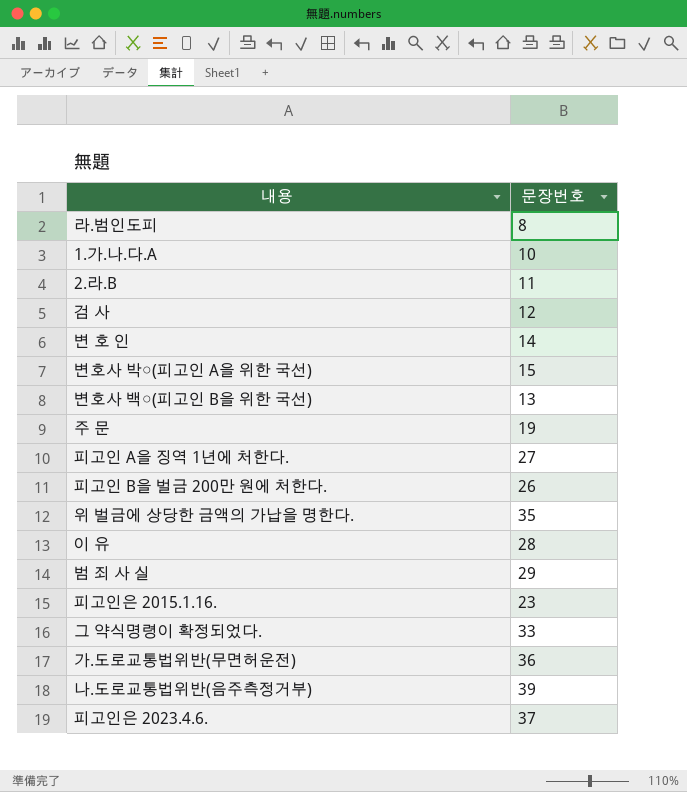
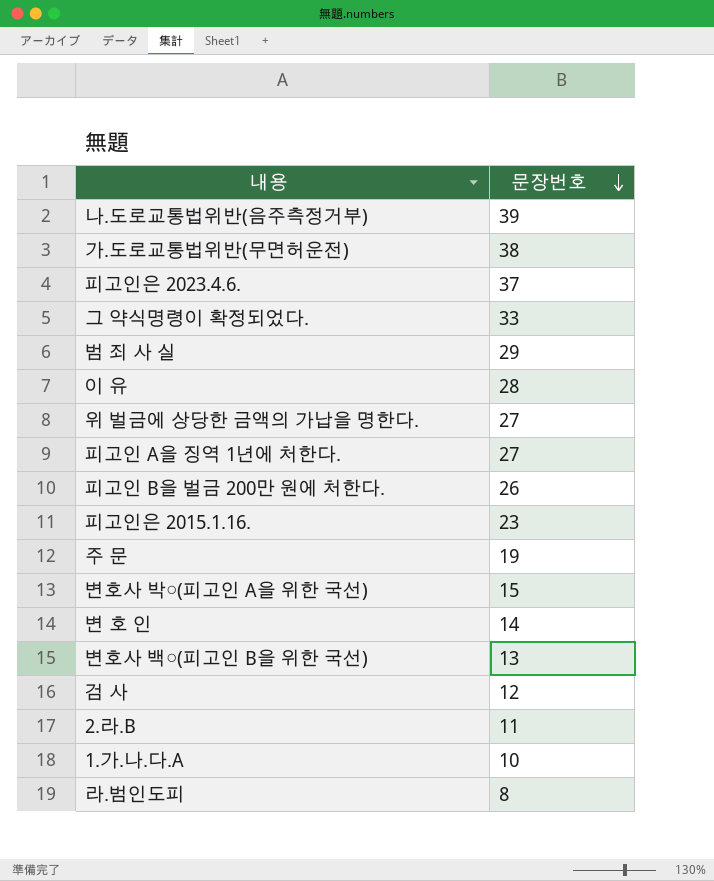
row order: none -> 문장번호 descending
가.도로교통법위반(무면허운전) | 문장번호: 36 -> 38
위 벌금에 상당한 금액의 가납을 명한다. | 문장번호: 35 -> 27

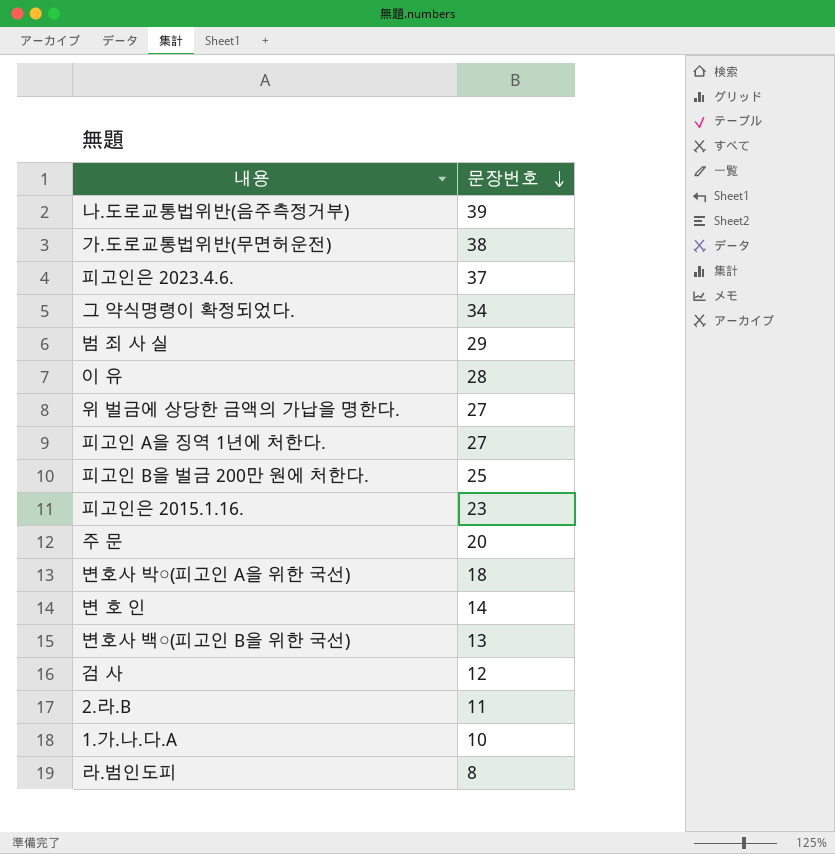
그 약식명령이 확정되었다. | 문장번호: 33 -> 34
피고인 B을 벌금 200만 원에 처한다. | 문장번호: 26 -> 25
주 문 | 문장번호: 19 -> 20
변호사 박○(피고인 A을 위한 국선) | 문장번호: 15 -> 18

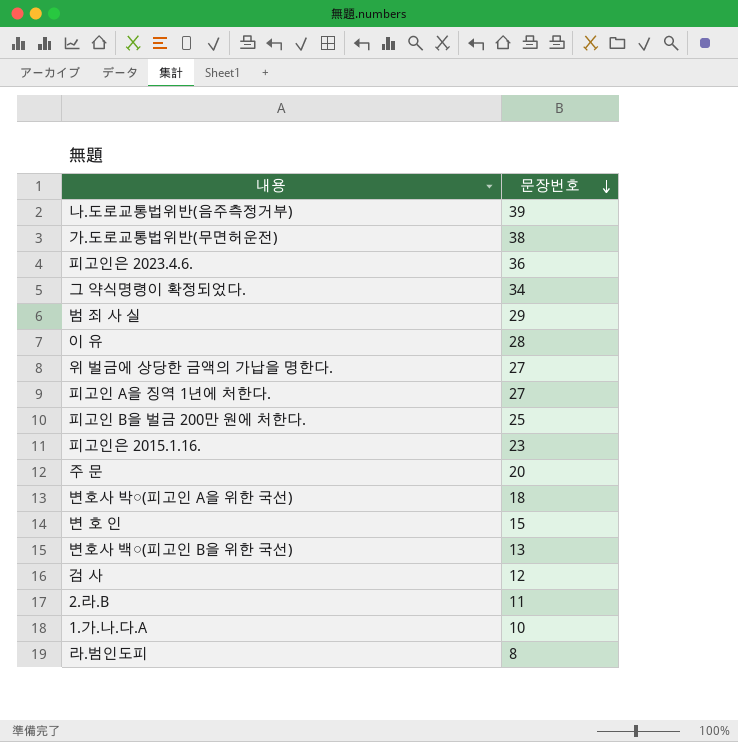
피고인은 2023.4.6. | 문장번호: 37 -> 36
변 호 인 | 문장번호: 14 -> 15

